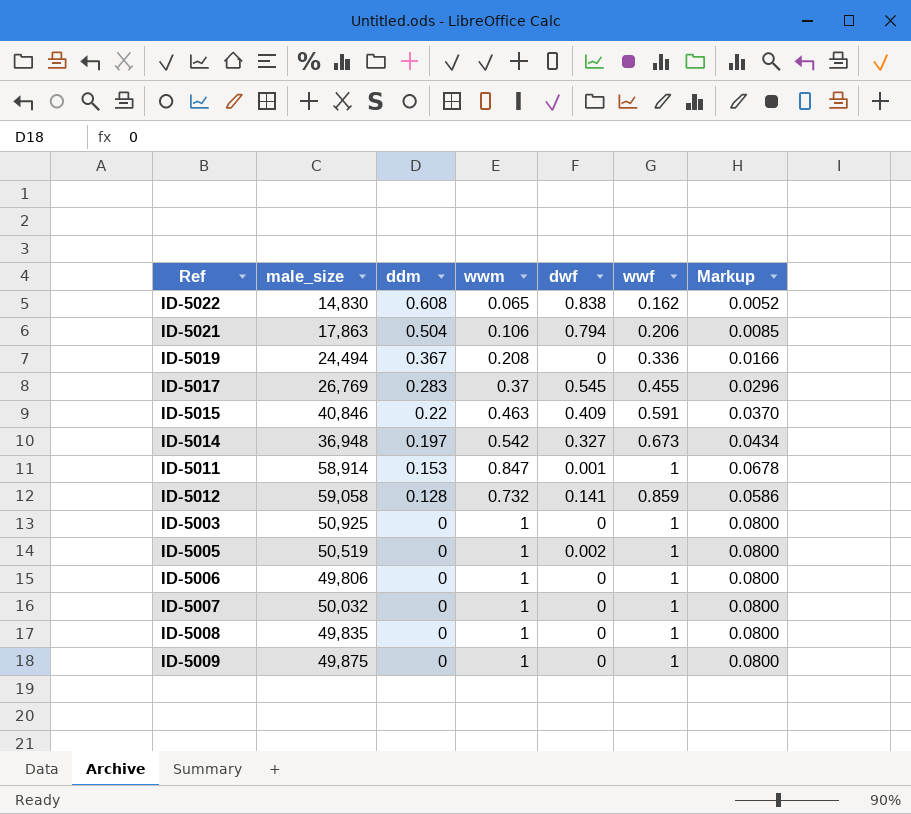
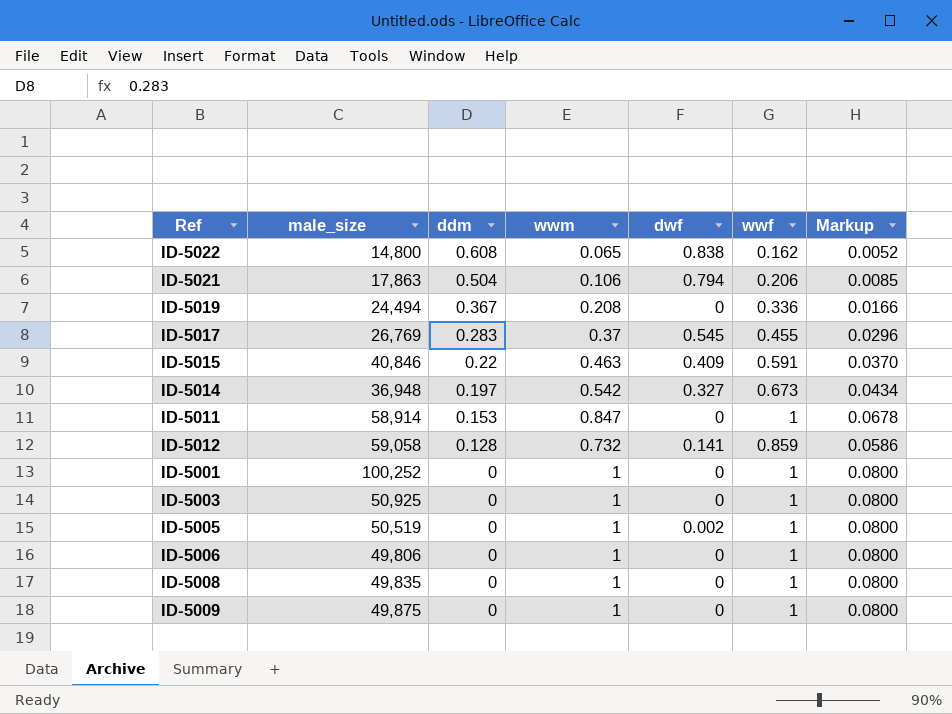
row ID-5007: 50,032 | 0 | 1 | 0 | 1 | 0.0800 -> none
ID-5022 | male_size: 14,830 -> 14,800
ID-5011 | dwf: 0.001 -> 0
row ID-5001: none -> 100,252 | 0 | 1 | 0 | 1 | 0.0800

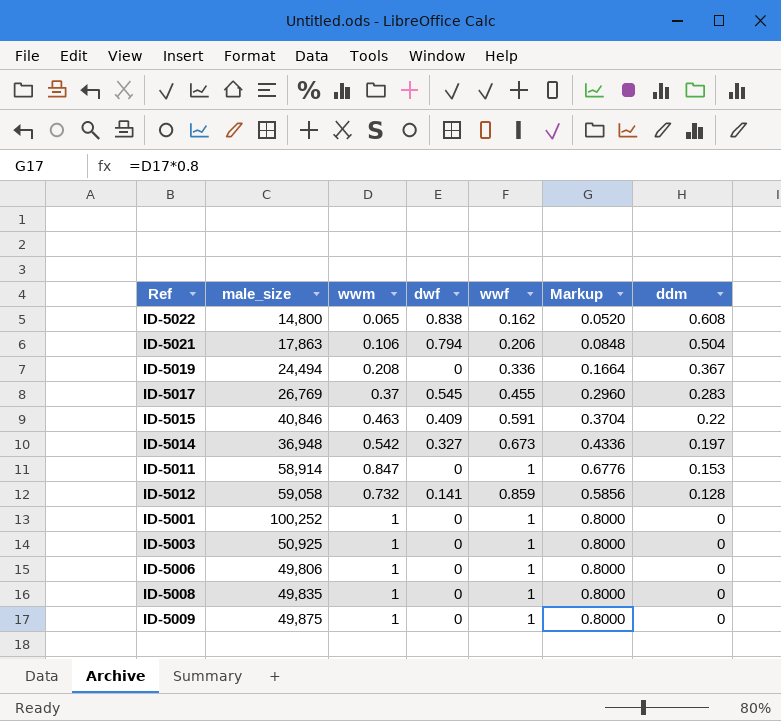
column Markup | formula: [wwm] * 0.08 -> [wwm] * 0.8
column ddm | position: 3 -> 7
row ID-5005: 50,519 | 0 | 1 | 0.002 | 1 | 0.0800 -> none

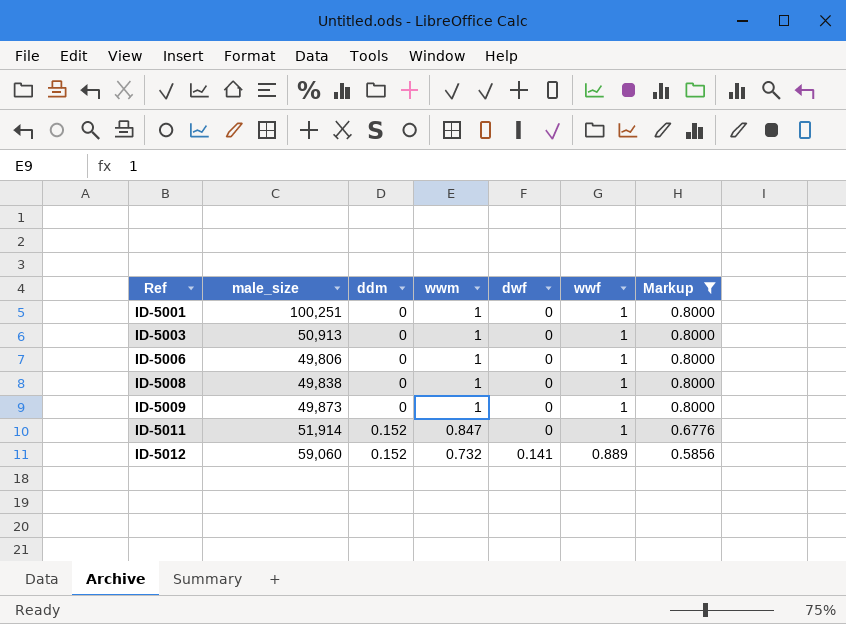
filter: none -> Markup >= 0.5856
row order: ddm descending -> Ref ascending
column ddm | position: 7 -> 3
ID-5001 | male_size: 100,252 -> 100,251
ID-5003 | male_size: 50,925 -> 50,913
ID-5008 | male_size: 49,835 -> 49,838
ID-5009 | male_size: 49,875 -> 49,873
ID-5011 | male_size: 58,914 -> 51,914
ID-5011 | ddm: 0.153 -> 0.152
ID-5012 | male_size: 59,058 -> 59,060
ID-5012 | ddm: 0.128 -> 0.152
ID-5012 | wwf: 0.859 -> 0.889

